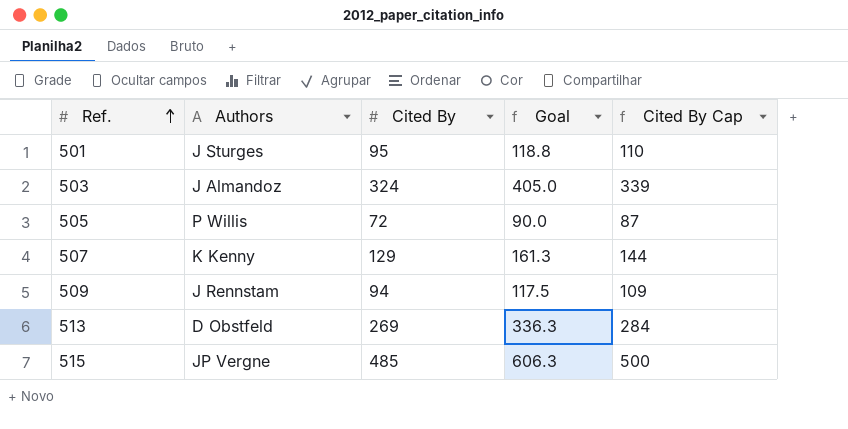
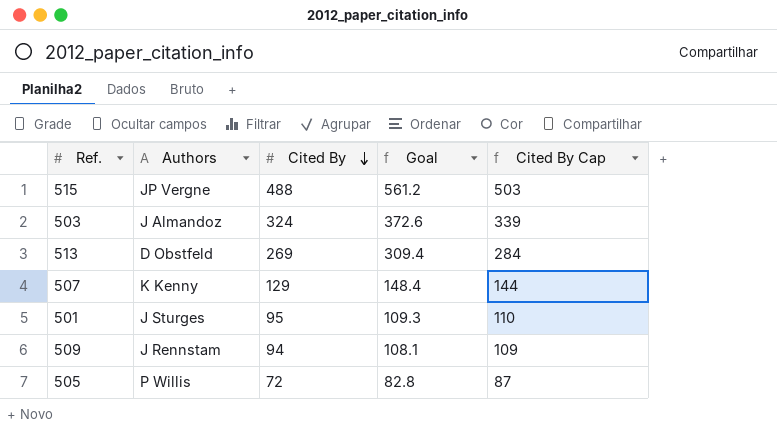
row order: Ref. ascending -> Cited By descending
column Goal | formula: [Cited By] * 1.25 -> [Cited By] * 1.15
515 | Cited By: 485 -> 488
515 | Cited By Cap: 500 -> 503

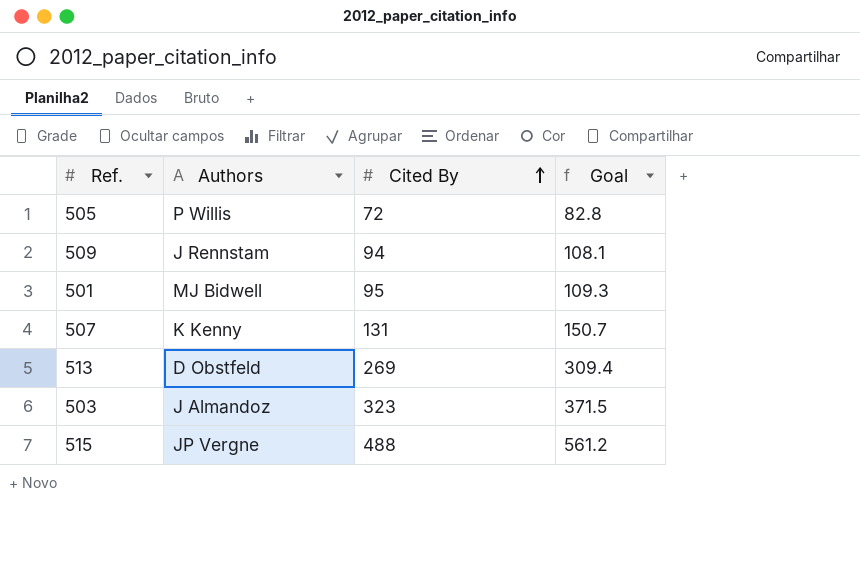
row order: Cited By descending -> Cited By ascending
column Cited By Cap | formula: [Cited By] + 15 -> none
501 | Authors: J Sturges -> MJ Bidwell
507 | Cited By: 129 -> 131
507 | Goal: 148.4 -> 150.7
503 | Cited By: 324 -> 323
503 | Goal: 372.6 -> 371.5

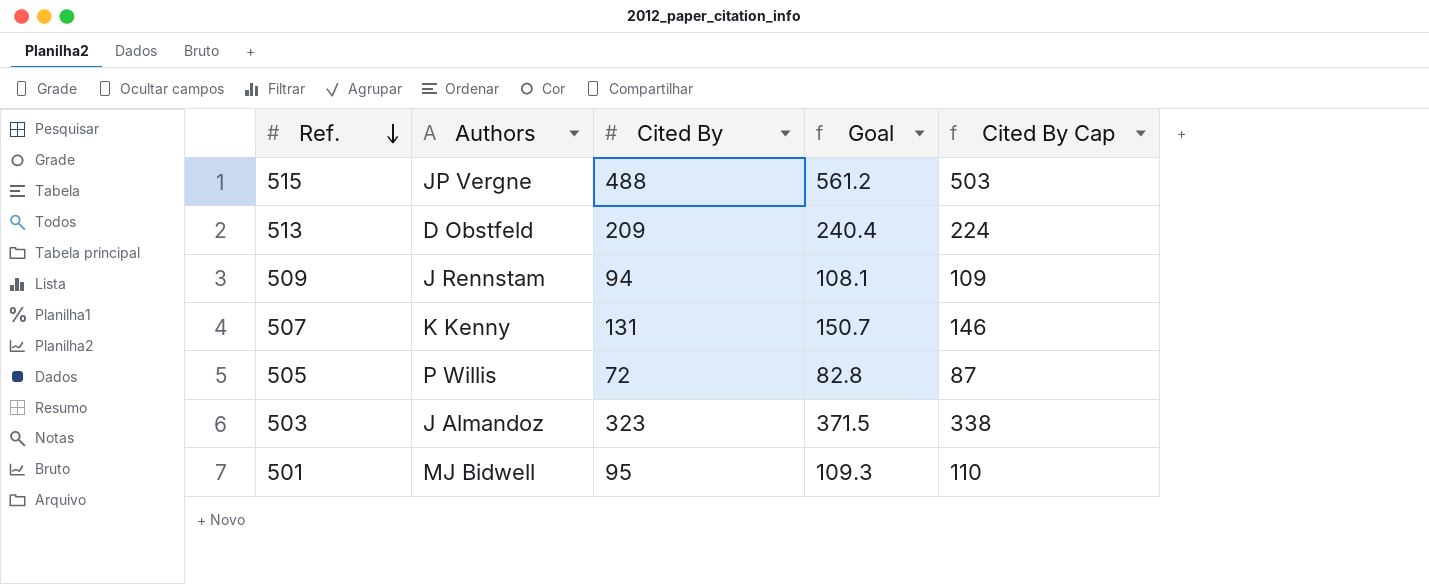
row order: Cited By ascending -> Ref. descending
column Cited By Cap | formula: none -> [Cited By] + 15
513 | Cited By: 269 -> 209
513 | Goal: 309.4 -> 240.4

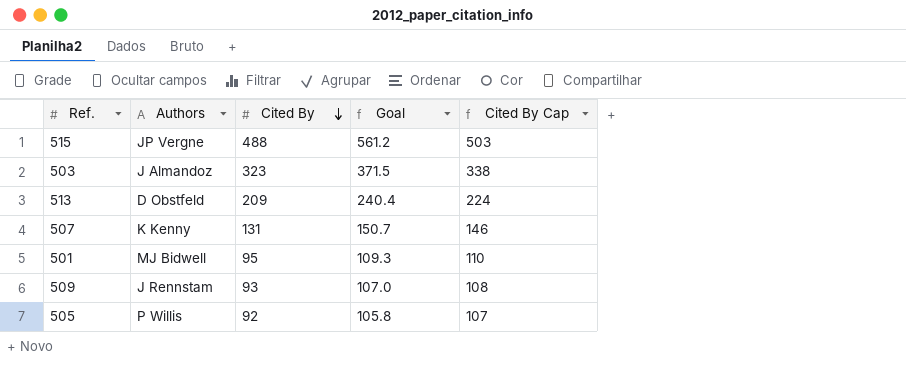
row order: Ref. descending -> Cited By descending
509 | Cited By: 94 -> 93
509 | Goal: 108.1 -> 107.0
509 | Cited By Cap: 109 -> 108
505 | Cited By: 72 -> 92
505 | Goal: 82.8 -> 105.8
505 | Cited By Cap: 87 -> 107

